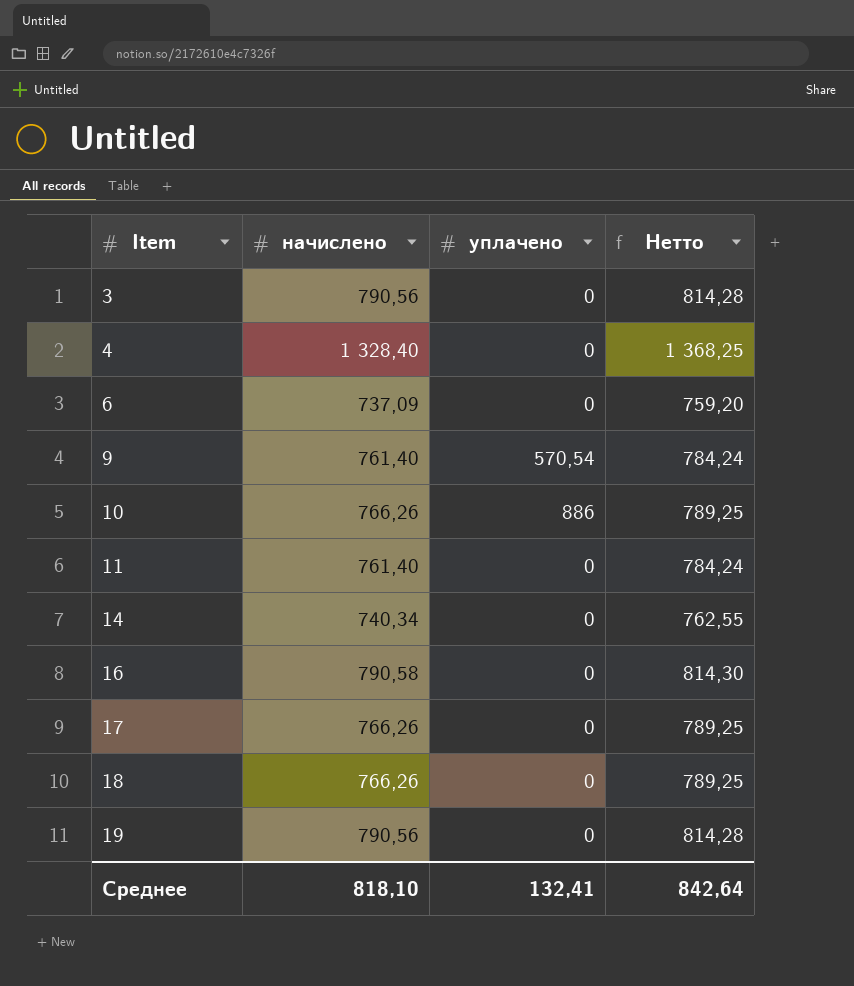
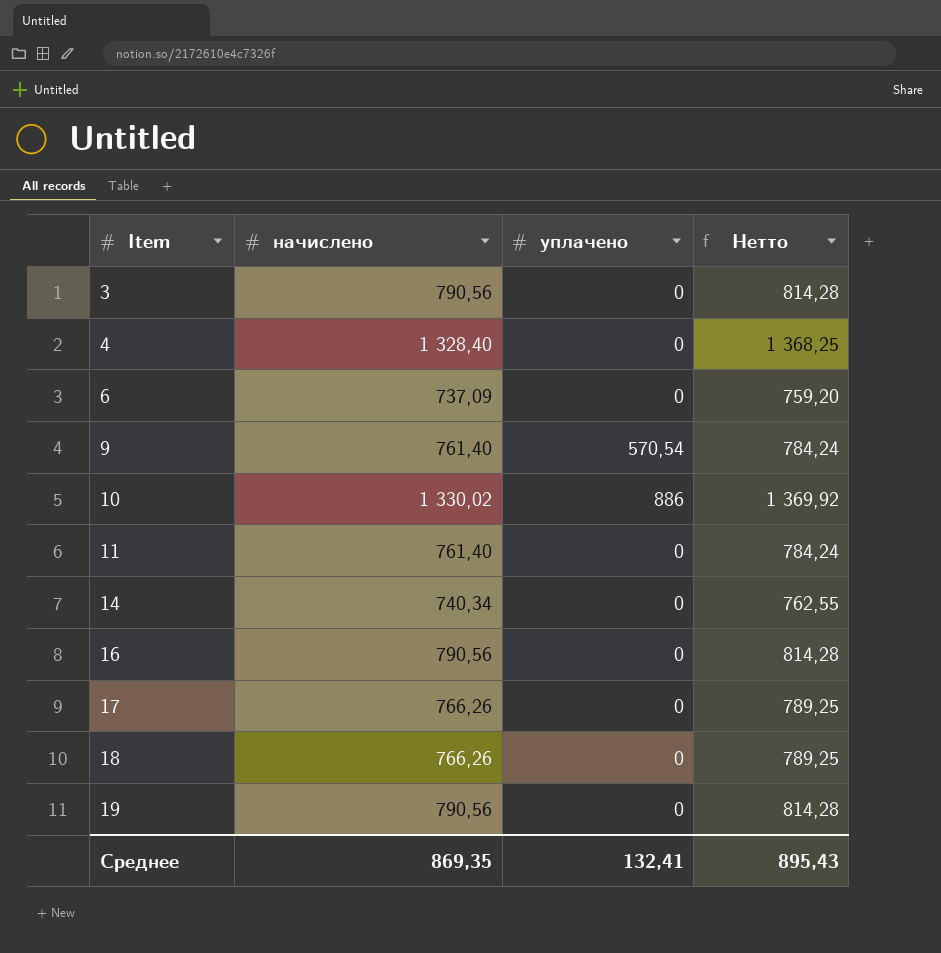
10 | начислено: 766,26 -> 1 330,02
10 | Нетто: 789,25 -> 1 369,92
16 | начислено: 790,58 -> 790,56
16 | Нетто: 814,30 -> 814,28
Среднее | начислено: 818,10 -> 869,35
Среднее | Нетто: 842,64 -> 895,43

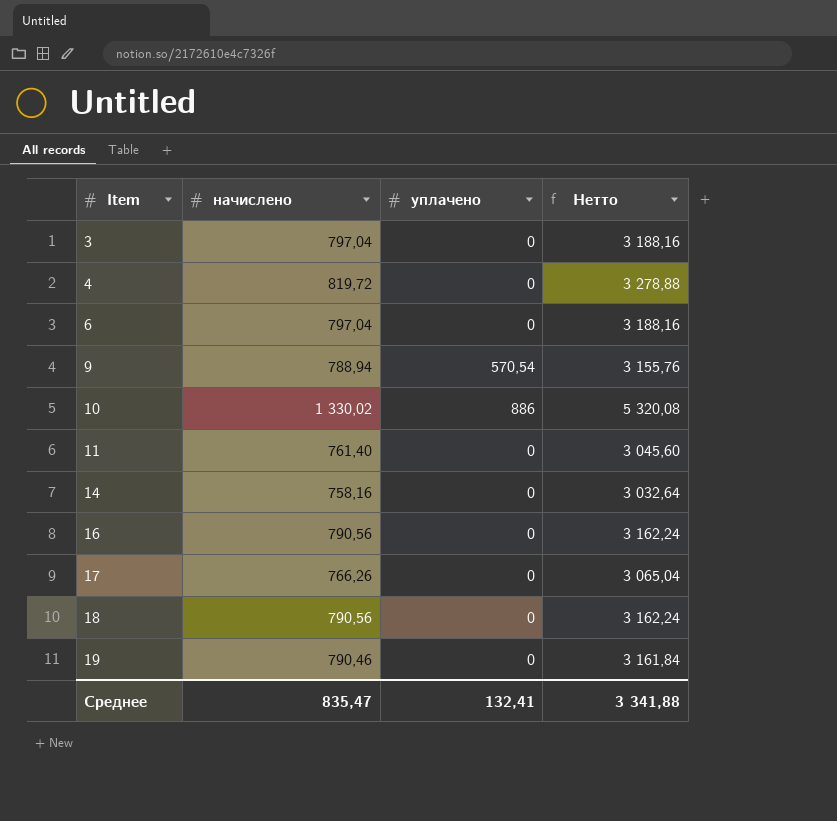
column Нетто | formula: [начислено] * 1,03 -> [начислено] * 4
3 | начислено: 790,56 -> 797,04
4 | начислено: 1 328,40 -> 819,72
6 | начислено: 737,09 -> 797,04
9 | начислено: 761,40 -> 788,94
14 | начислено: 740,34 -> 758,16
18 | начислено: 766,26 -> 790,56
19 | начислено: 790,56 -> 790,46
Среднее | начислено: 869,35 -> 835,47
Среднее | Нетто: 895,43 -> 3 341,88

